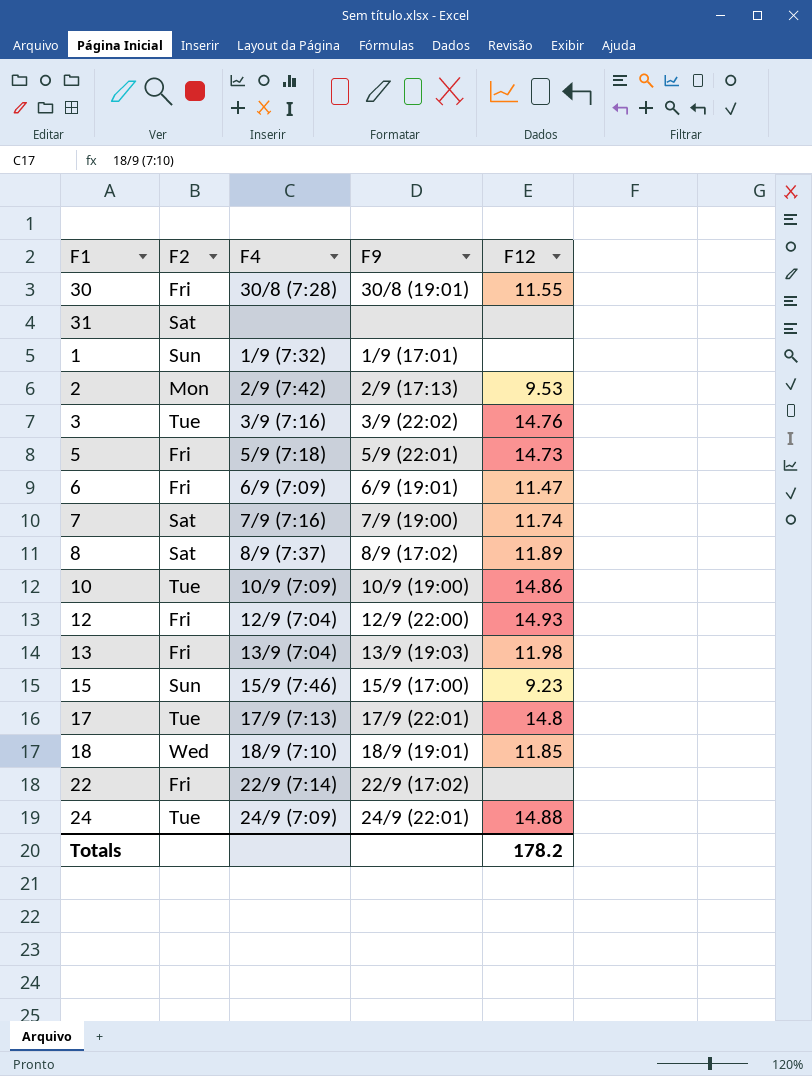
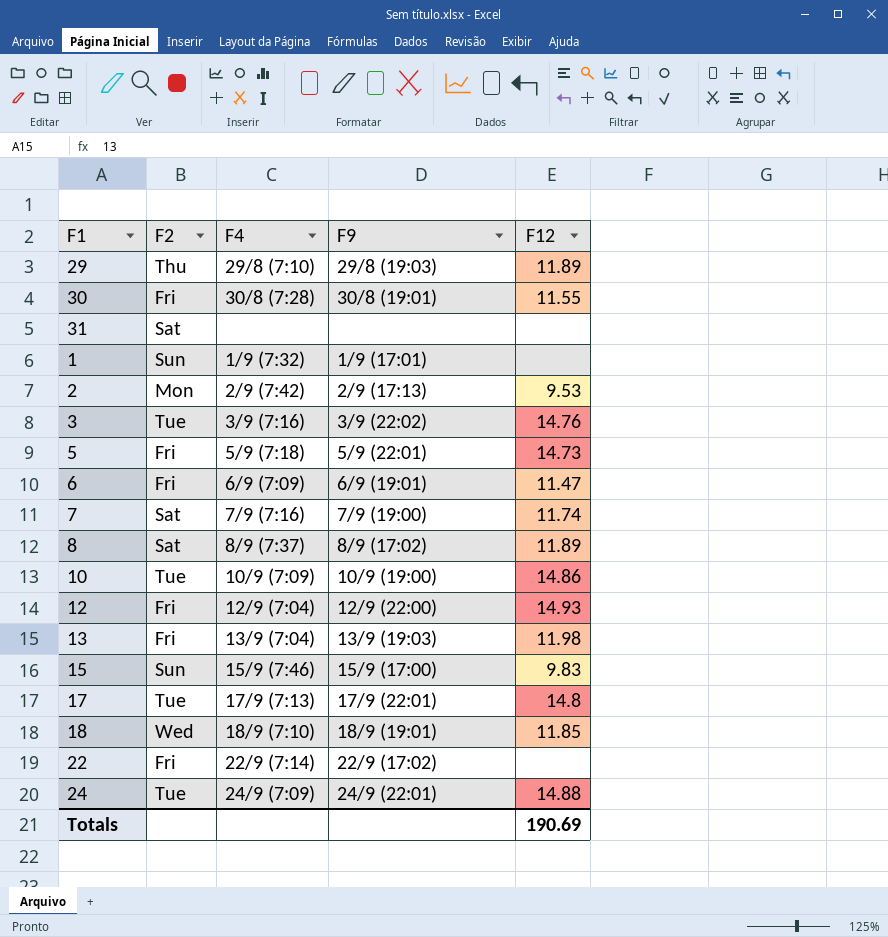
row 29: none -> Thu | 29/8 (7:10) | 29/8 (19:03) | 11.89
15 | F12: 9.23 -> 9.83
Totals | F12: 178.2 -> 190.69

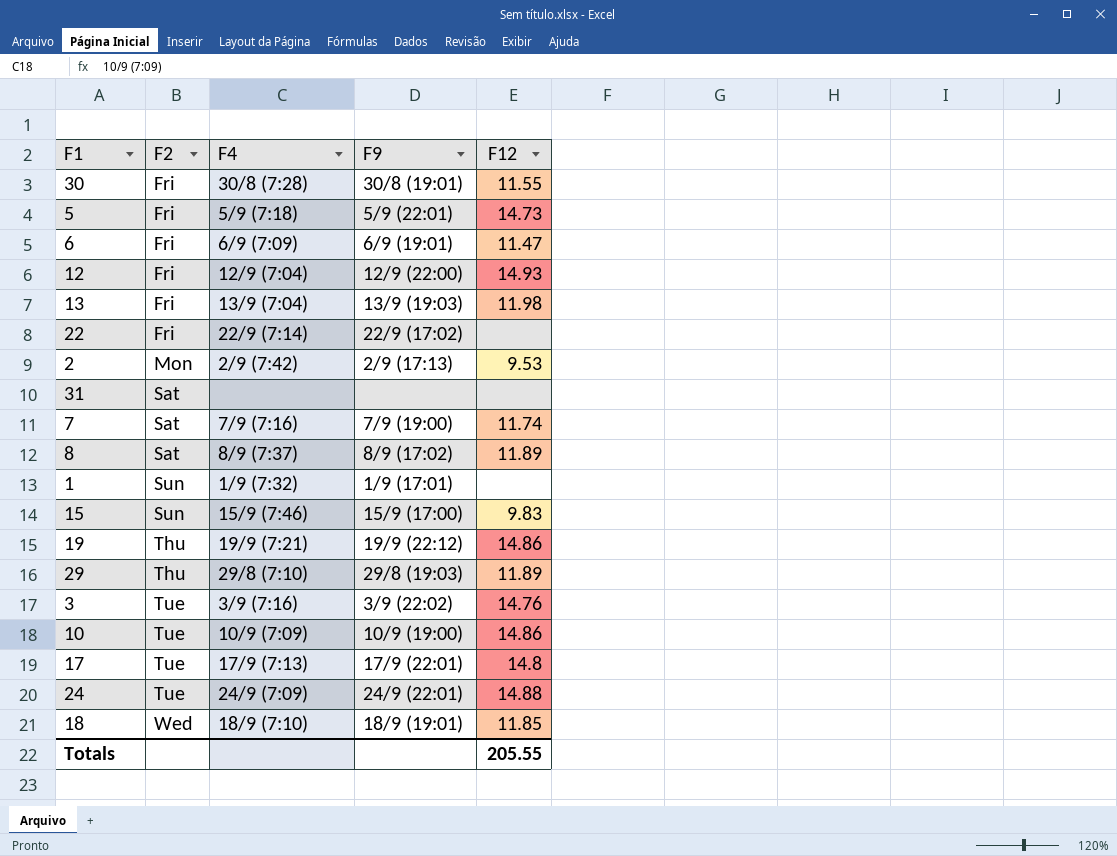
row order: none -> F2 ascending
row 19: none -> Thu | 19/9 (7:21) | 19/9 (22:12) | 14.86
Totals | F12: 190.69 -> 205.55

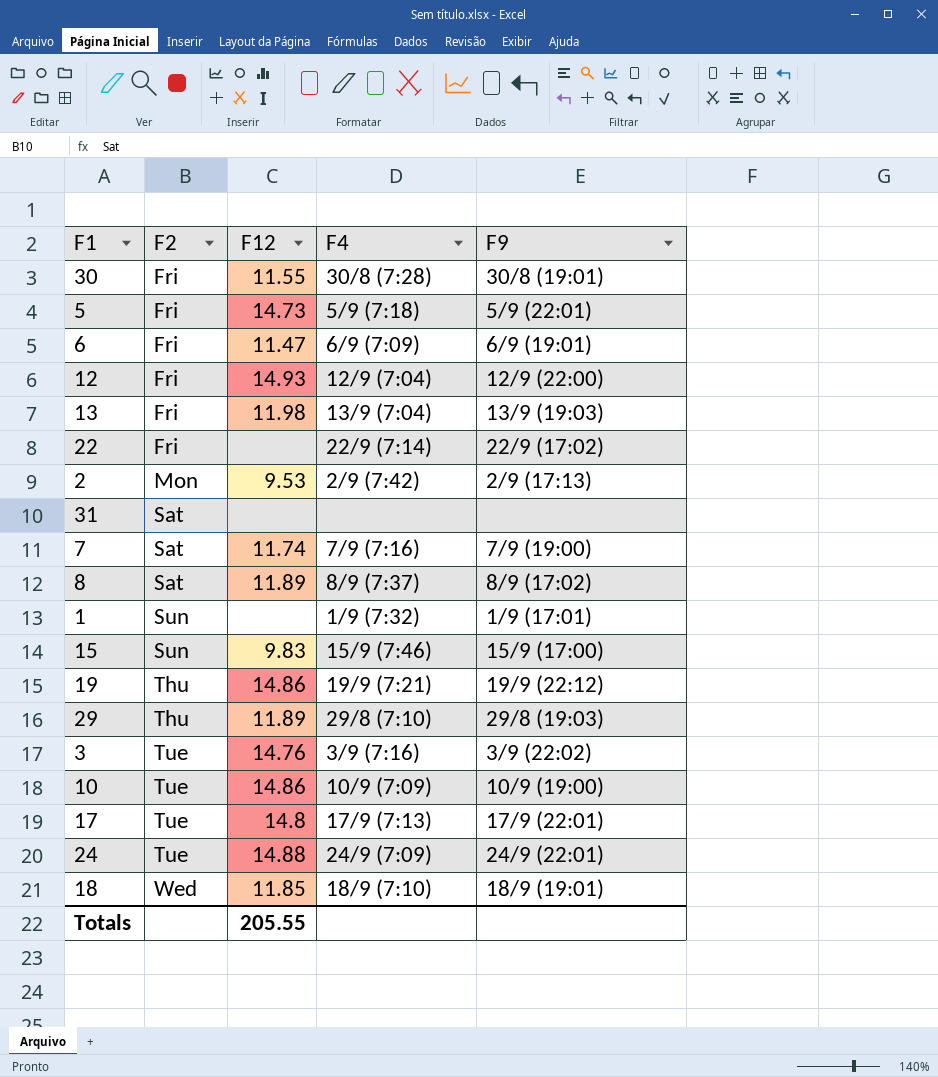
column F12 | position: 5 -> 3

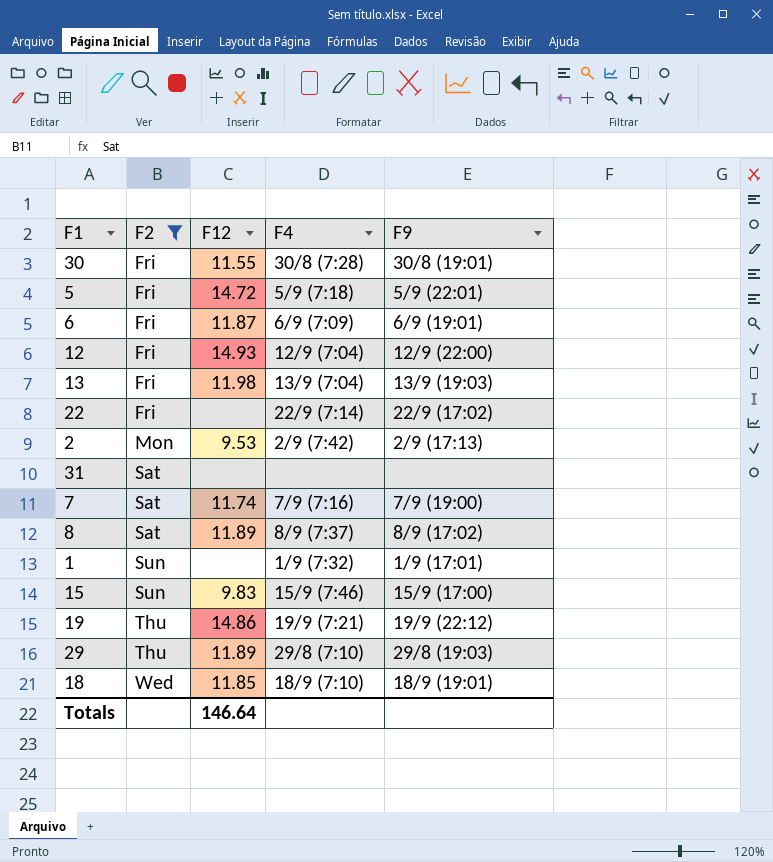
filter: none -> F2 != Tue
5 | F12: 14.73 -> 14.72
6 | F12: 11.47 -> 11.87
Totals | F12: 205.55 -> 146.64

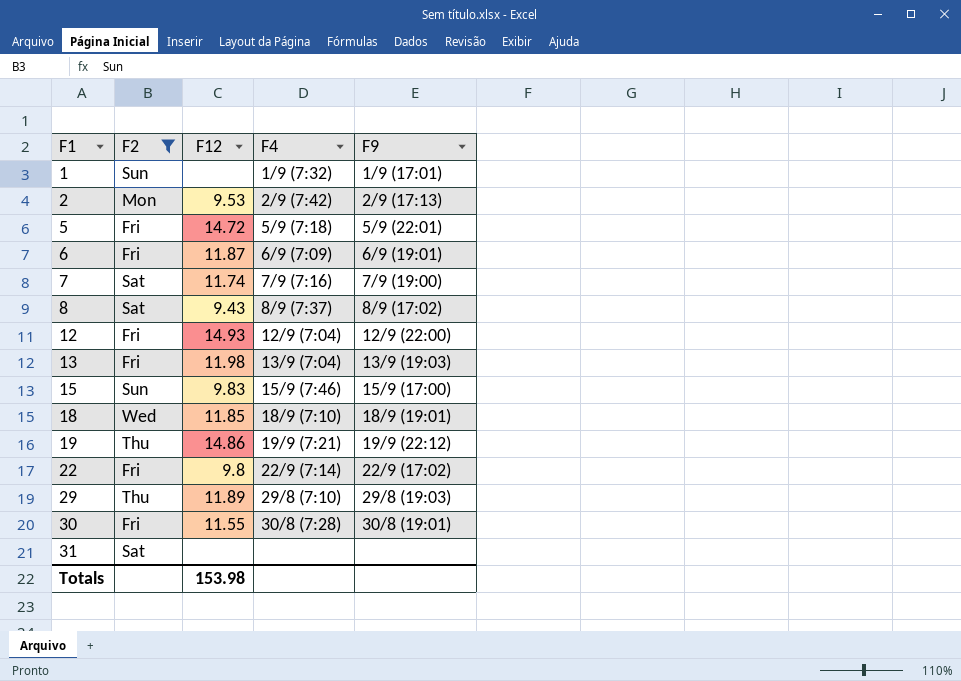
row order: F2 ascending -> F1 ascending
8 | F12: 11.89 -> 9.43
22 | F12: none -> 9.8
Totals | F12: 146.64 -> 153.98

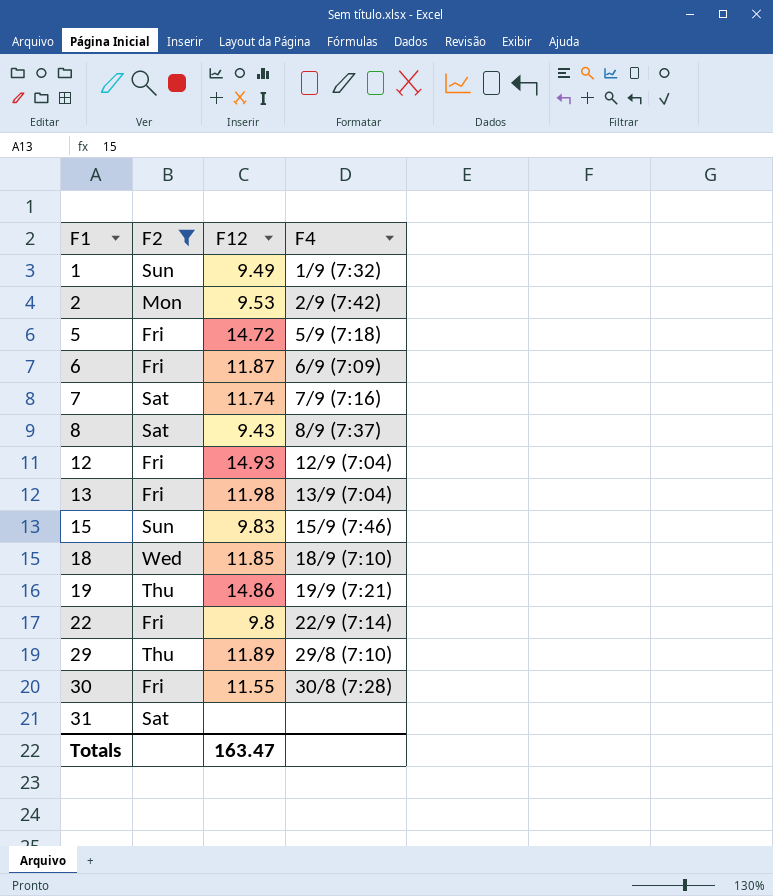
column F9 | position: 5 -> none
1 | F12: none -> 9.49
Totals | F12: 153.98 -> 163.47

